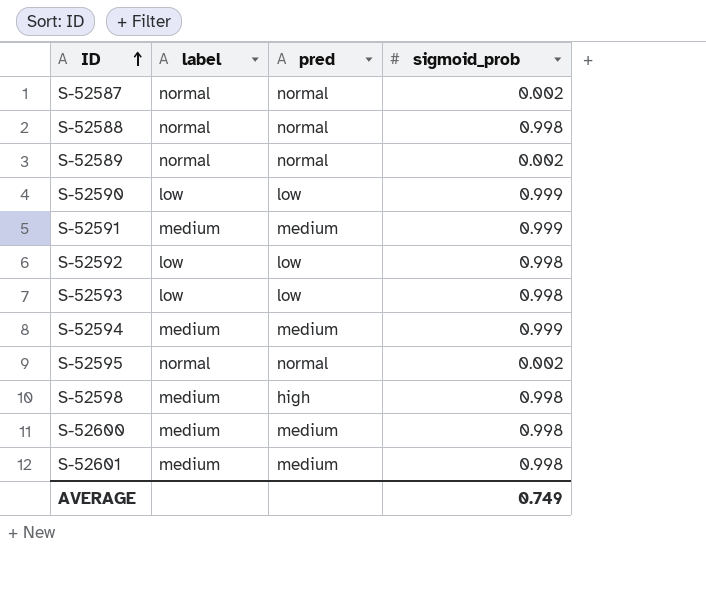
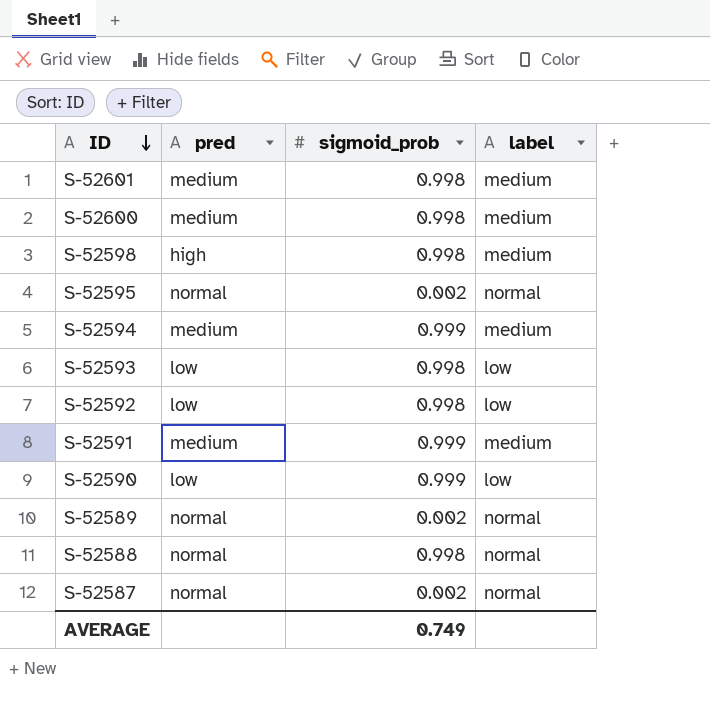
row order: ID ascending -> ID descending
column label | position: 2 -> 4

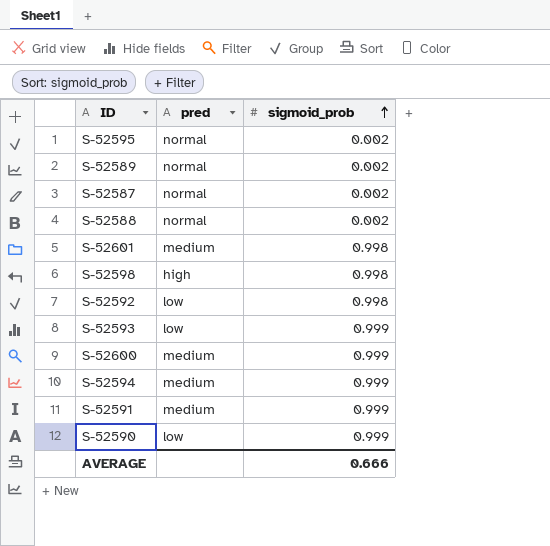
row order: ID descending -> sigmoid_prob ascending
column label | position: 4 -> none
S-52588 | sigmoid_prob: 0.998 -> 0.002
S-52593 | sigmoid_prob: 0.998 -> 0.999
S-52600 | sigmoid_prob: 0.998 -> 0.999
AVERAGE | sigmoid_prob: 0.749 -> 0.666

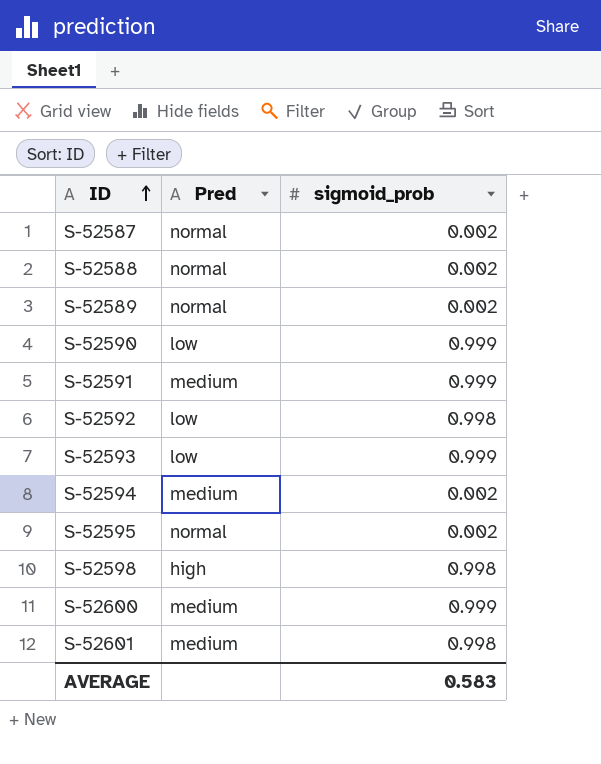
row order: sigmoid_prob ascending -> ID ascending
column name: pred -> Pred
S-52594 | sigmoid_prob: 0.999 -> 0.002
AVERAGE | sigmoid_prob: 0.666 -> 0.583

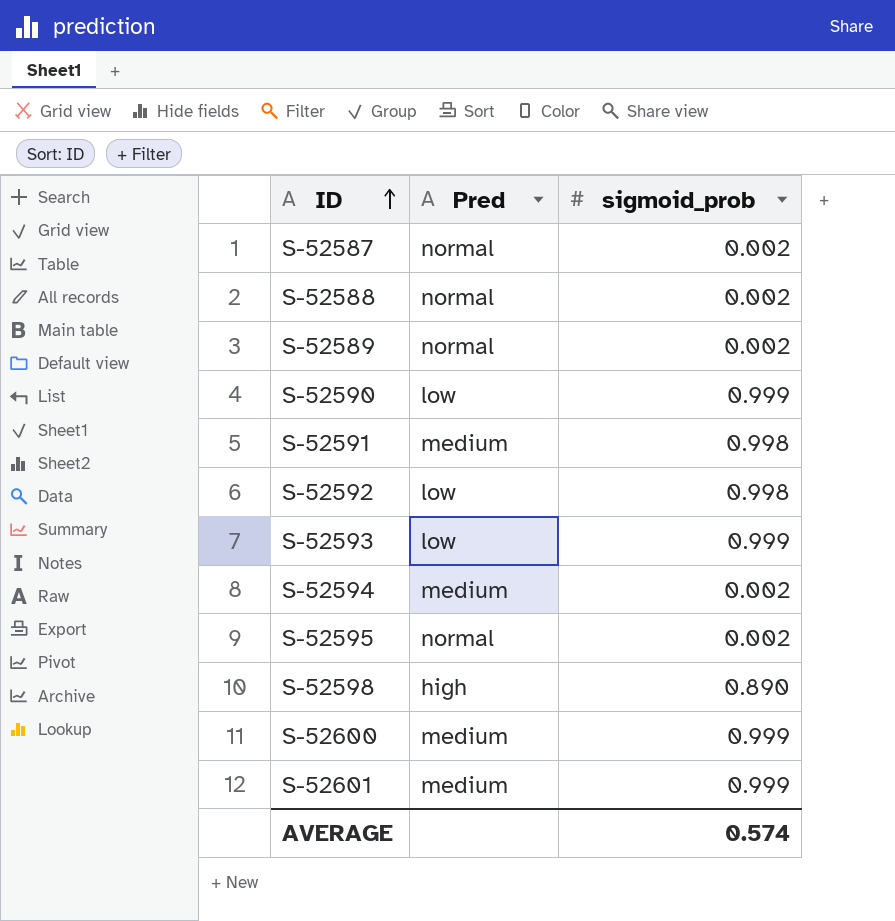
S-52591 | sigmoid_prob: 0.999 -> 0.998
S-52598 | sigmoid_prob: 0.998 -> 0.890
S-52601 | sigmoid_prob: 0.998 -> 0.999
AVERAGE | sigmoid_prob: 0.583 -> 0.574

